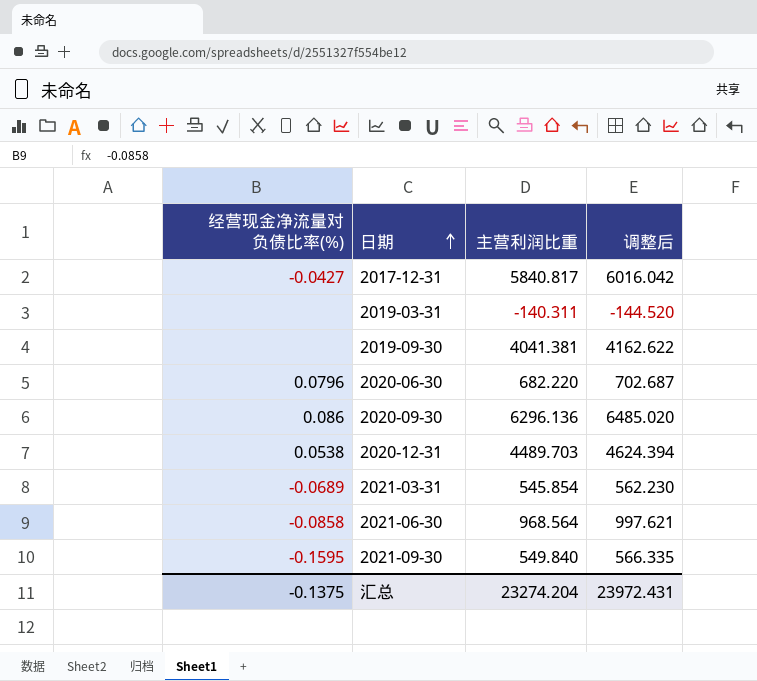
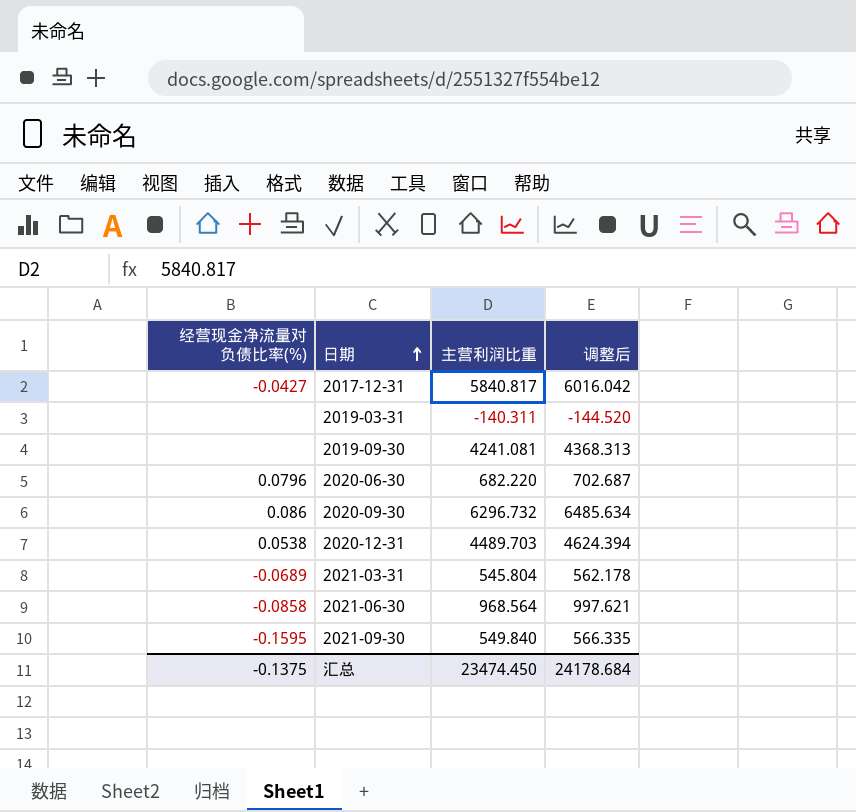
2019-09-30 | 主营利润比重: 4041.381 -> 4241.081
2019-09-30 | 调整后: 4162.622 -> 4368.313
2020-09-30 | 主营利润比重: 6296.136 -> 6296.732
2020-09-30 | 调整后: 6485.020 -> 6485.634
2021-03-31 | 主营利润比重: 545.854 -> 545.804
2021-03-31 | 调整后: 562.230 -> 562.178
汇总 | 主营利润比重: 23274.204 -> 23474.450
汇总 | 调整后: 23972.431 -> 24178.684

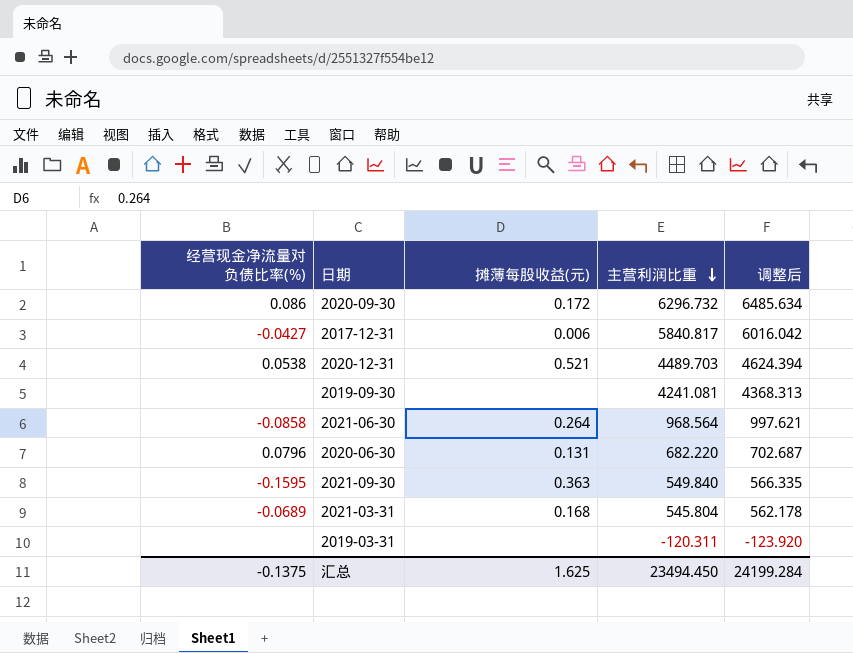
row order: 日期 ascending -> 主营利润比重 descending
column 摊薄每股收益(元) | position: none -> 3
2019-03-31 | 主营利润比重: -140.311 -> -120.311
2019-03-31 | 调整后: -144.520 -> -123.920
汇总 | 主营利润比重: 23474.450 -> 23494.450
汇总 | 调整后: 24178.684 -> 24199.284

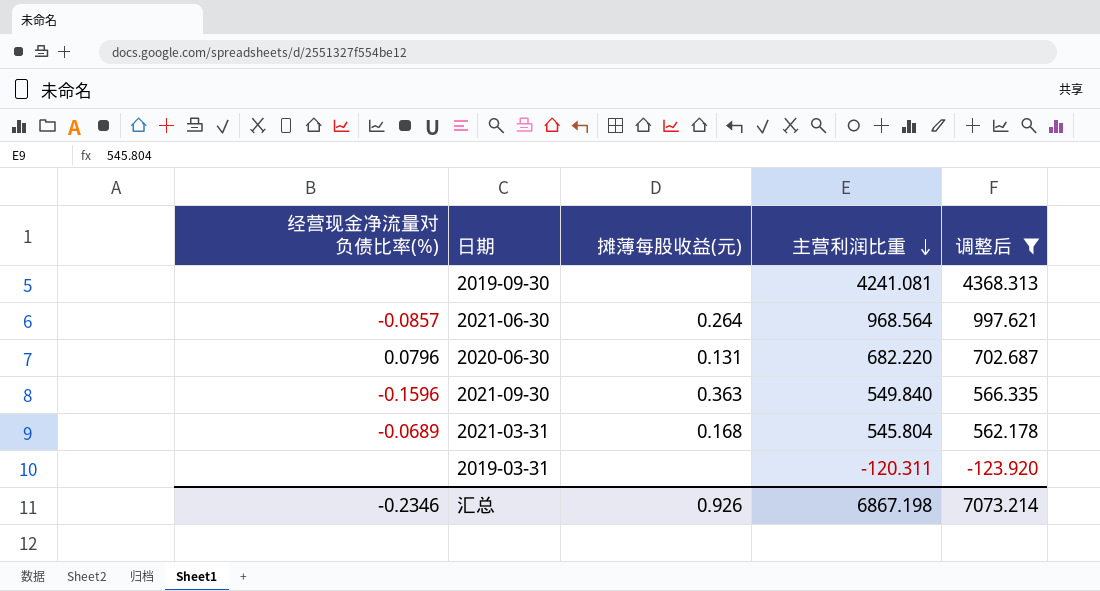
filter: none -> 调整后 <= 4368.313
2021-06-30 | 经营现金净流量对负债比率(%): -0.0858 -> -0.0857
2021-09-30 | 经营现金净流量对负债比率(%): -0.1595 -> -0.1596
汇总 | 经营现金净流量对负债比率(%): -0.1375 -> -0.2346
汇总 | 摊薄每股收益(元): 1.625 -> 0.926
汇总 | 主营利润比重: 23494.450 -> 6867.198
汇总 | 调整后: 24199.284 -> 7073.214

